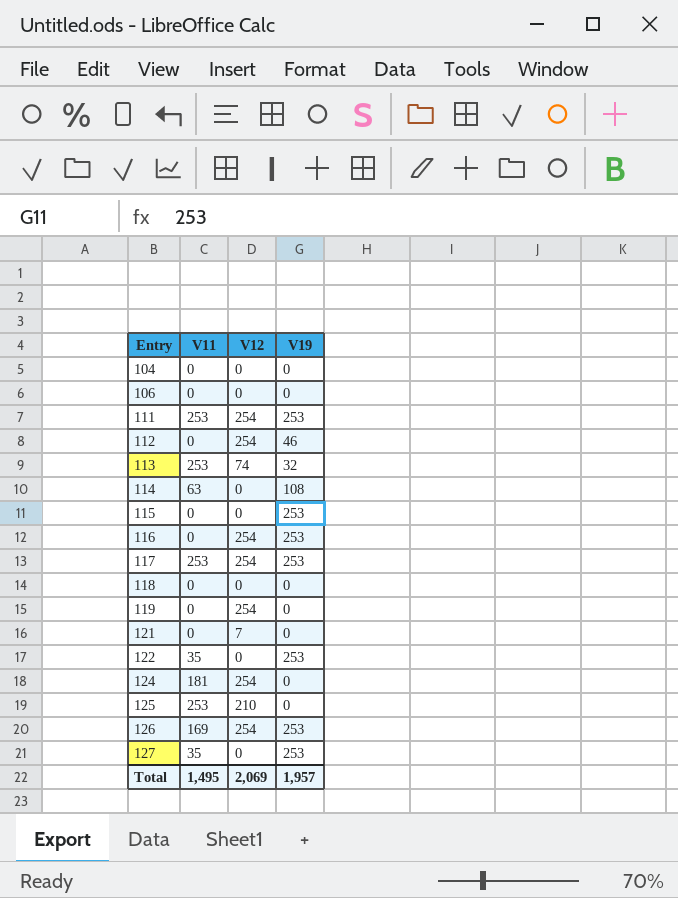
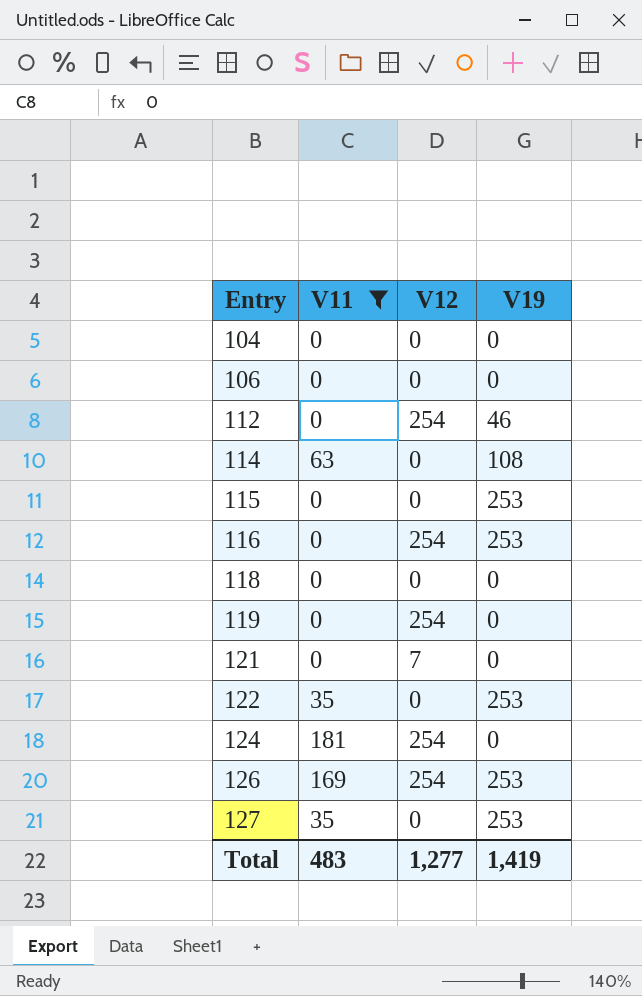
filter: none -> V11 != 253
Total | V11: 1,495 -> 483
Total | V12: 2,069 -> 1,277
Total | V19: 1,957 -> 1,419

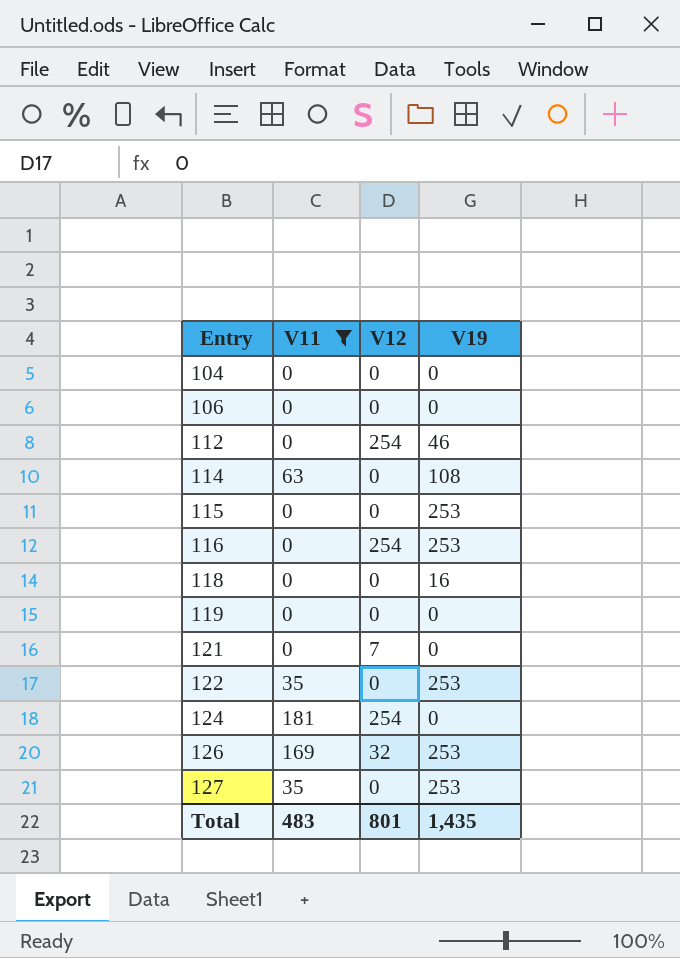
118 | V19: 0 -> 16
119 | V12: 254 -> 0
126 | V12: 254 -> 32
Total | V12: 1,277 -> 801
Total | V19: 1,419 -> 1,435

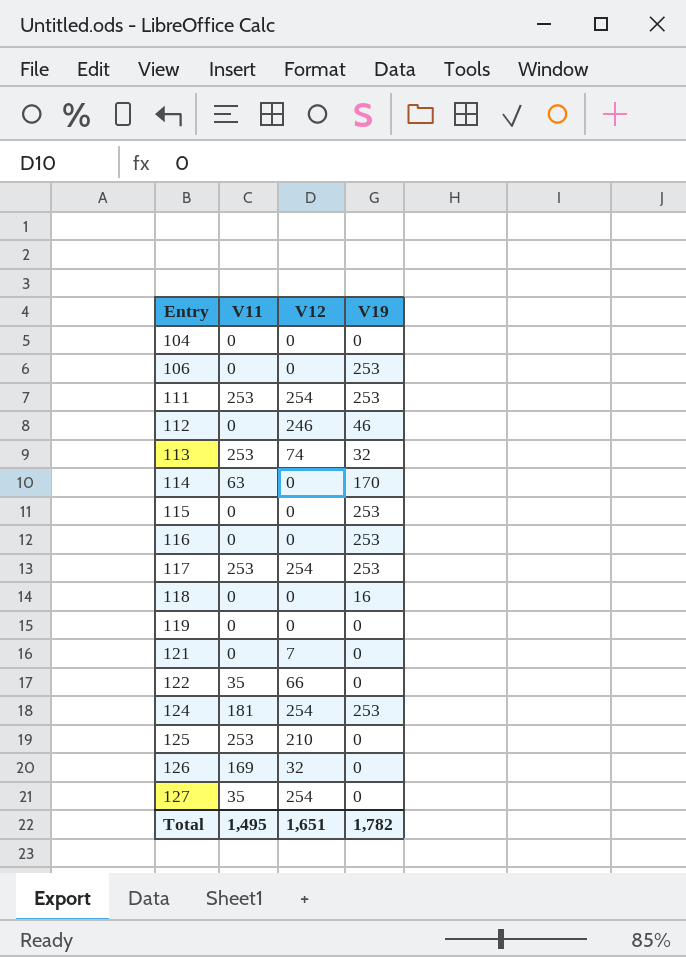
filter: V11 != 253 -> none
106 | V19: 0 -> 253
112 | V12: 254 -> 246
114 | V19: 108 -> 170
116 | V12: 254 -> 0
122 | V12: 0 -> 66
122 | V19: 253 -> 0
124 | V19: 0 -> 253
126 | V19: 253 -> 0
127 | V12: 0 -> 254
127 | V19: 253 -> 0
Total | V11: 483 -> 1,495
Total | V12: 801 -> 1,651
Total | V19: 1,435 -> 1,782

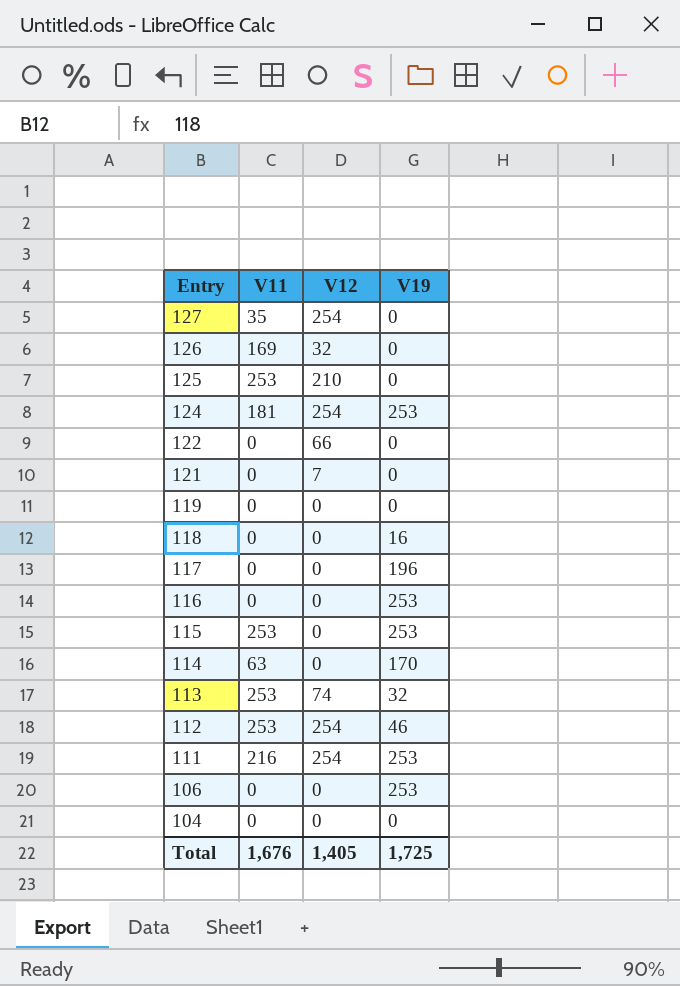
row order: Entry ascending -> Entry descending
122 | V11: 35 -> 0
117 | V11: 253 -> 0
117 | V12: 254 -> 0
117 | V19: 253 -> 196
115 | V11: 0 -> 253
112 | V11: 0 -> 253
112 | V12: 246 -> 254
111 | V11: 253 -> 216
Total | V11: 1,495 -> 1,676
Total | V12: 1,651 -> 1,405
Total | V19: 1,782 -> 1,725

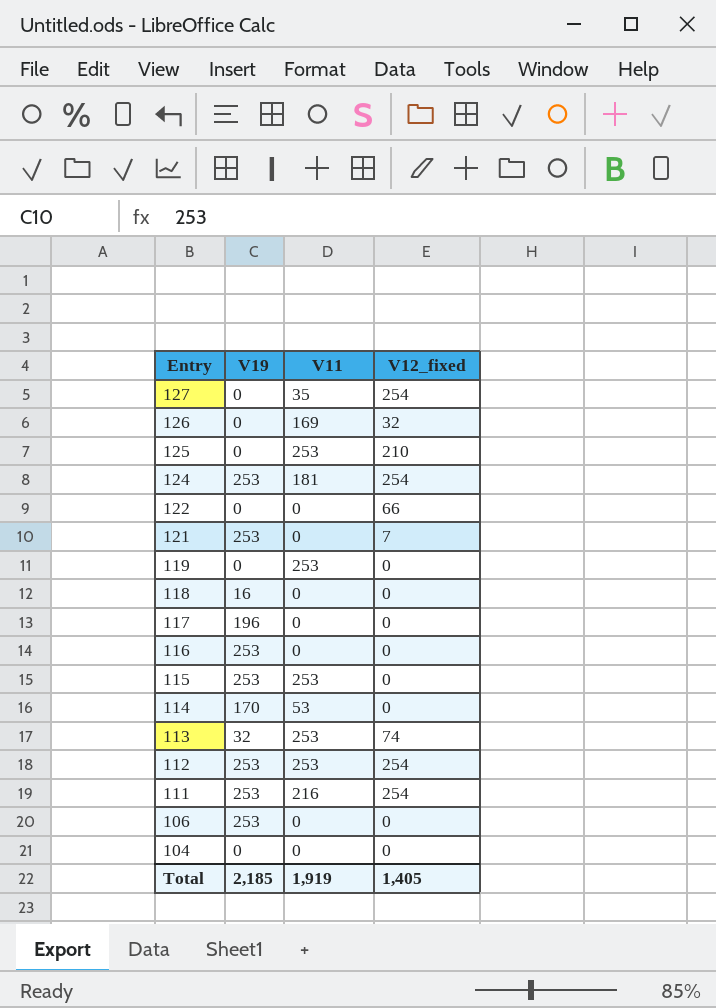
column V19 | position: 4 -> 2
column name: V12 -> V12_fixed
121 | V19: 0 -> 253
119 | V11: 0 -> 253
114 | V11: 63 -> 53
112 | V19: 46 -> 253
Total | V19: 1,725 -> 2,185
Total | V11: 1,676 -> 1,919

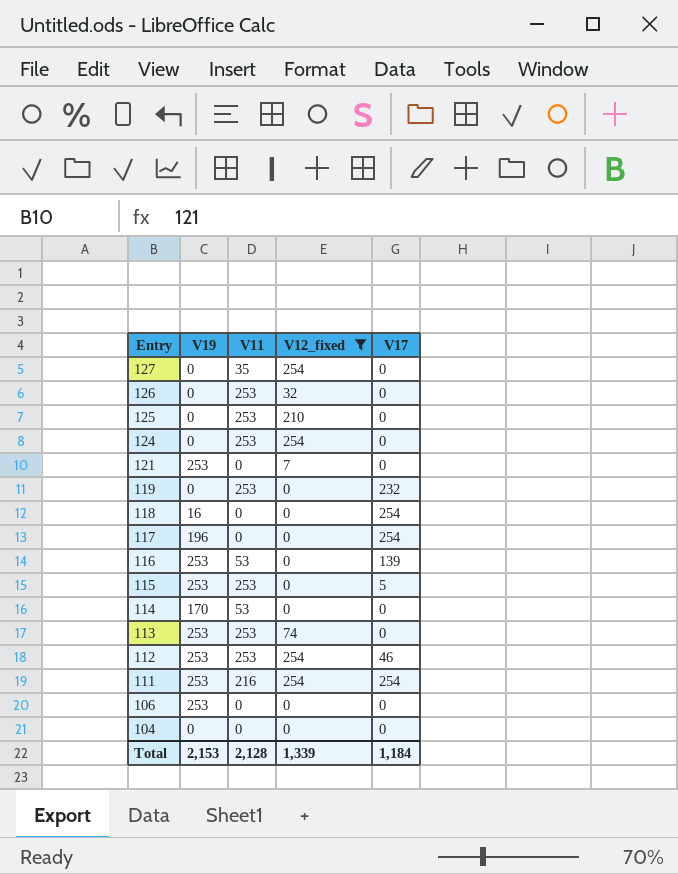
filter: none -> V12_fixed != 66
column V17 | position: none -> 5
126 | V11: 169 -> 253
124 | V19: 253 -> 0
124 | V11: 181 -> 253
116 | V11: 0 -> 53
113 | V19: 32 -> 253
Total | V19: 2,185 -> 2,153
Total | V11: 1,919 -> 2,128
Total | V12_fixed: 1,405 -> 1,339

